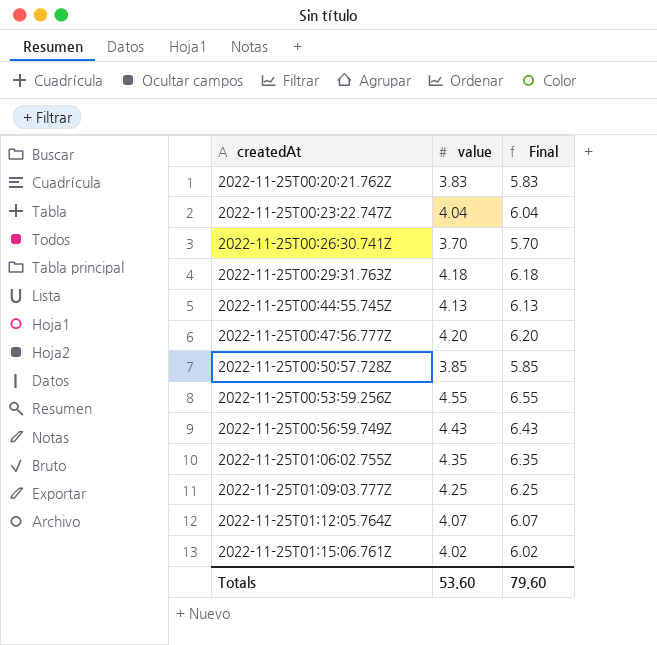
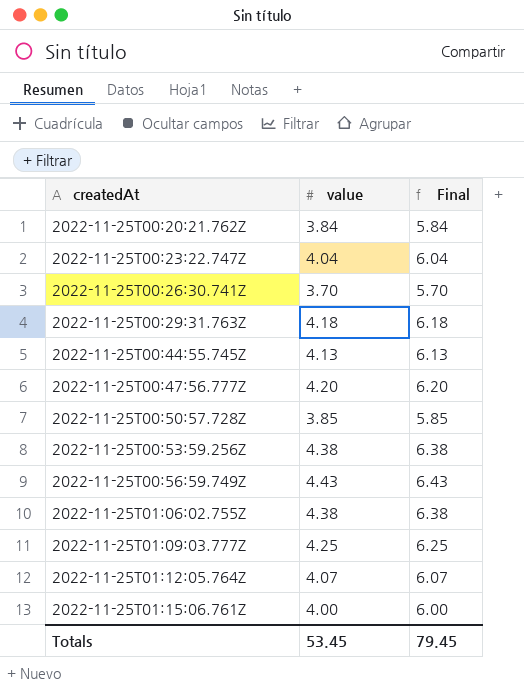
2022-11-25T00:20:21.762Z | value: 3.83 -> 3.84
2022-11-25T00:20:21.762Z | Final: 5.83 -> 5.84
2022-11-25T00:53:59.256Z | value: 4.55 -> 4.38
2022-11-25T00:53:59.256Z | Final: 6.55 -> 6.38
2022-11-25T01:06:02.755Z | value: 4.35 -> 4.38
2022-11-25T01:06:02.755Z | Final: 6.35 -> 6.38
2022-11-25T01:15:06.761Z | value: 4.02 -> 4.00
2022-11-25T01:15:06.761Z | Final: 6.02 -> 6.00
Totals | value: 53.60 -> 53.45
Totals | Final: 79.60 -> 79.45

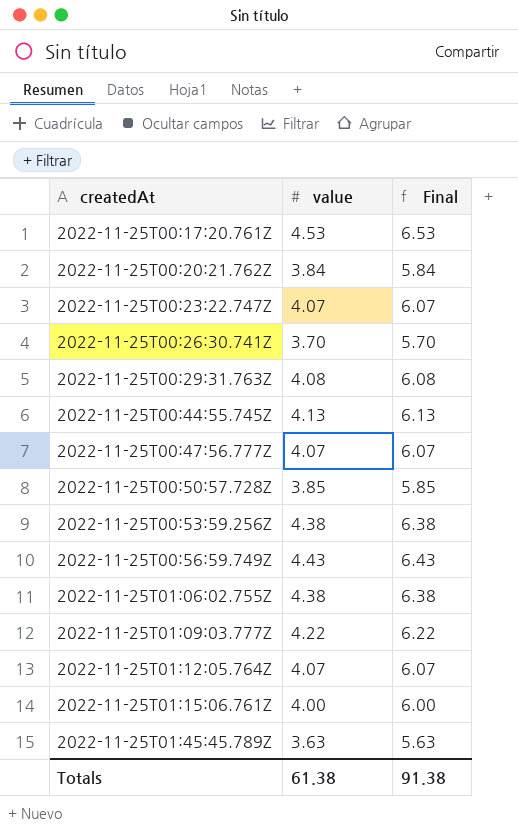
row 2022-11-25T00:17:20.761Z: none -> 4.53 | 6.53
2022-11-25T00:23:22.747Z | value: 4.04 -> 4.07
2022-11-25T00:23:22.747Z | Final: 6.04 -> 6.07
2022-11-25T00:29:31.763Z | value: 4.18 -> 4.08
2022-11-25T00:29:31.763Z | Final: 6.18 -> 6.08
2022-11-25T00:47:56.777Z | value: 4.20 -> 4.07
2022-11-25T00:47:56.777Z | Final: 6.20 -> 6.07
2022-11-25T01:09:03.777Z | value: 4.25 -> 4.22
2022-11-25T01:09:03.777Z | Final: 6.25 -> 6.22
row 2022-11-25T01:45:45.789Z: none -> 3.63 | 5.63
Totals | value: 53.45 -> 61.38
Totals | Final: 79.45 -> 91.38

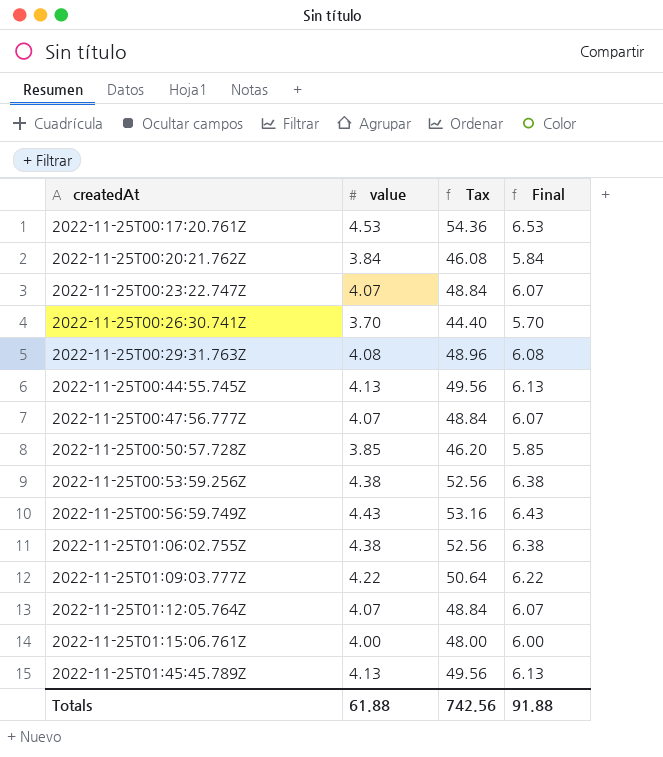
column Tax | formula: none -> [value] * 12
2022-11-25T01:45:45.789Z | value: 3.63 -> 4.13
2022-11-25T01:45:45.789Z | Final: 5.63 -> 6.13
Totals | value: 61.38 -> 61.88
Totals | Final: 91.38 -> 91.88

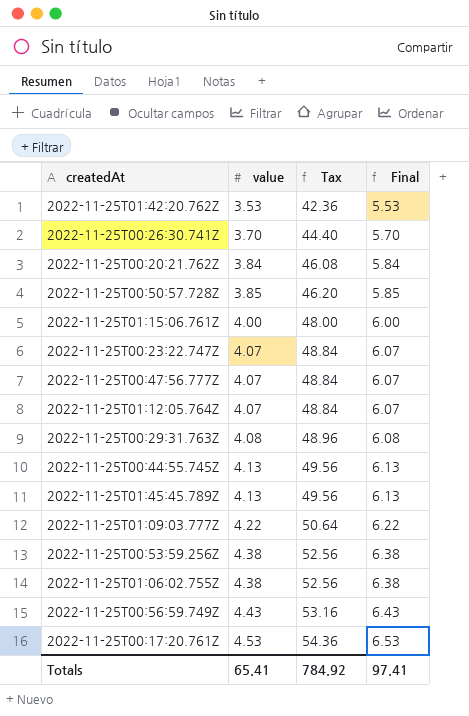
row order: createdAt ascending -> value ascending
row 2022-11-25T01:42:20.762Z: none -> 3.53 | 42.36 | 5.53
Totals | value: 61.88 -> 65.41
Totals | Tax: 742.56 -> 784.92
Totals | Final: 91.88 -> 97.41

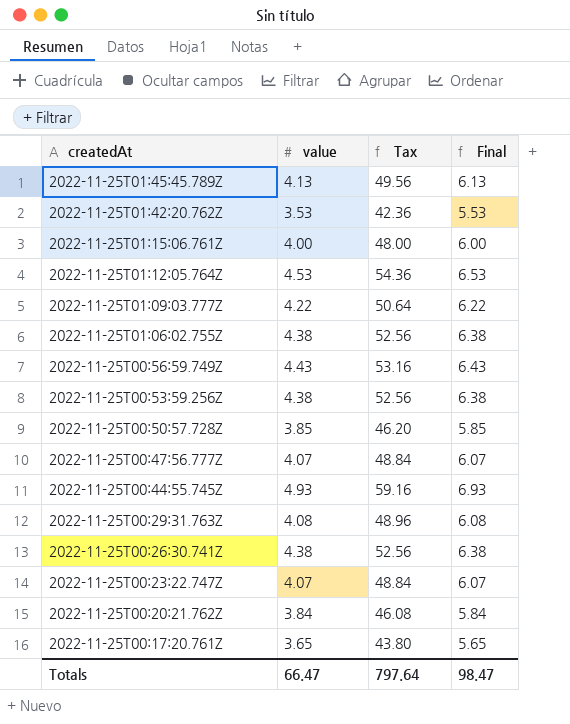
row order: value ascending -> createdAt descending
2022-11-25T01:12:05.764Z | value: 4.07 -> 4.53
2022-11-25T01:12:05.764Z | Tax: 48.84 -> 54.36
2022-11-25T01:12:05.764Z | Final: 6.07 -> 6.53
2022-11-25T00:44:55.745Z | value: 4.13 -> 4.93
2022-11-25T00:44:55.745Z | Tax: 49.56 -> 59.16
2022-11-25T00:44:55.745Z | Final: 6.13 -> 6.93
2022-11-25T00:26:30.741Z | value: 3.70 -> 4.38
2022-11-25T00:26:30.741Z | Tax: 44.40 -> 52.56
2022-11-25T00:26:30.741Z | Final: 5.70 -> 6.38
2022-11-25T00:17:20.761Z | value: 4.53 -> 3.65
2022-11-25T00:17:20.761Z | Tax: 54.36 -> 43.80
2022-11-25T00:17:20.761Z | Final: 6.53 -> 5.65
Totals | value: 65.41 -> 66.47
Totals | Tax: 784.92 -> 797.64
Totals | Final: 97.41 -> 98.47

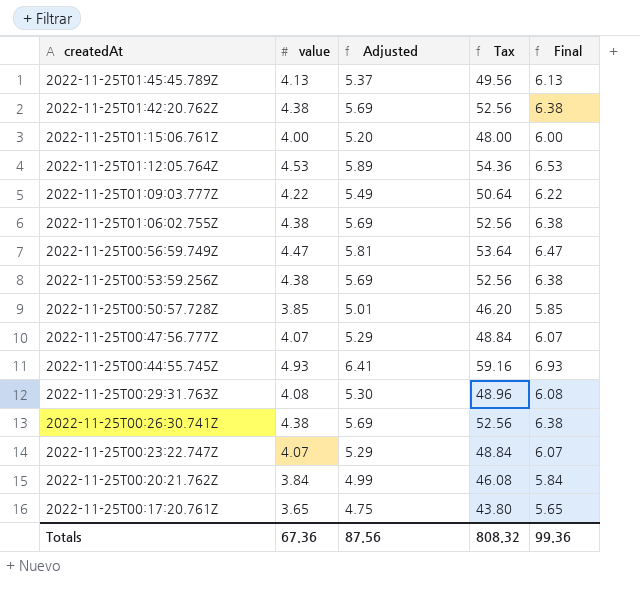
column Adjusted | formula: none -> [value] * 1.3
2022-11-25T01:42:20.762Z | value: 3.53 -> 4.38
2022-11-25T01:42:20.762Z | Tax: 42.36 -> 52.56
2022-11-25T01:42:20.762Z | Final: 5.53 -> 6.38
2022-11-25T00:56:59.749Z | value: 4.43 -> 4.47
2022-11-25T00:56:59.749Z | Tax: 53.16 -> 53.64
2022-11-25T00:56:59.749Z | Final: 6.43 -> 6.47
Totals | value: 66.47 -> 67.36
Totals | Tax: 797.64 -> 808.32
Totals | Final: 98.47 -> 99.36

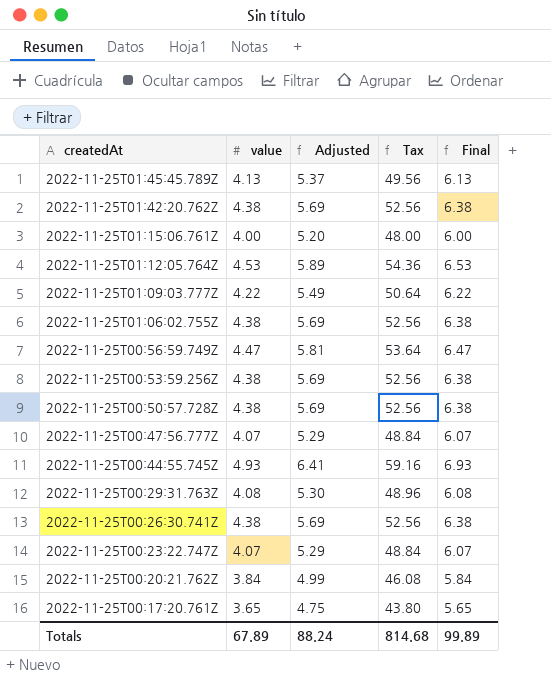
2022-11-25T00:50:57.728Z | value: 3.85 -> 4.38
2022-11-25T00:50:57.728Z | Adjusted: 5.01 -> 5.69
2022-11-25T00:50:57.728Z | Tax: 46.20 -> 52.56
2022-11-25T00:50:57.728Z | Final: 5.85 -> 6.38
Totals | value: 67.36 -> 67.89
Totals | Adjusted: 87.56 -> 88.24
Totals | Tax: 808.32 -> 814.68
Totals | Final: 99.36 -> 99.89

